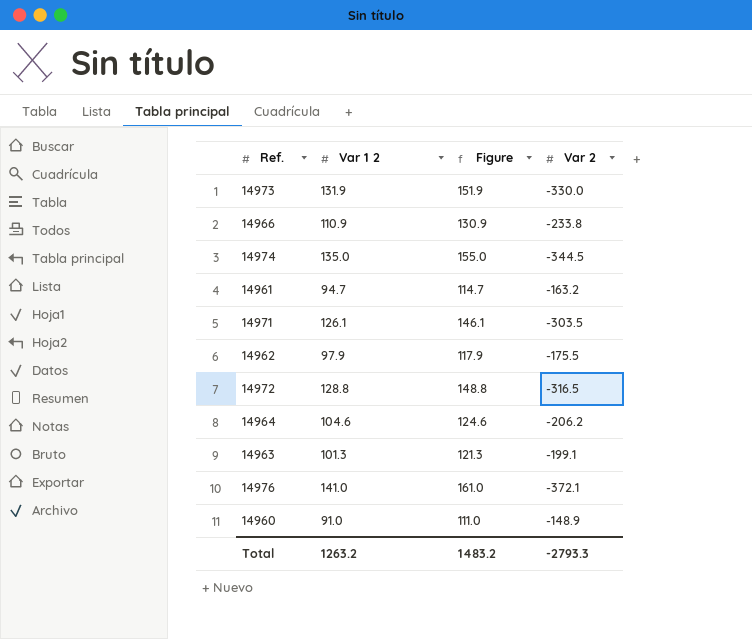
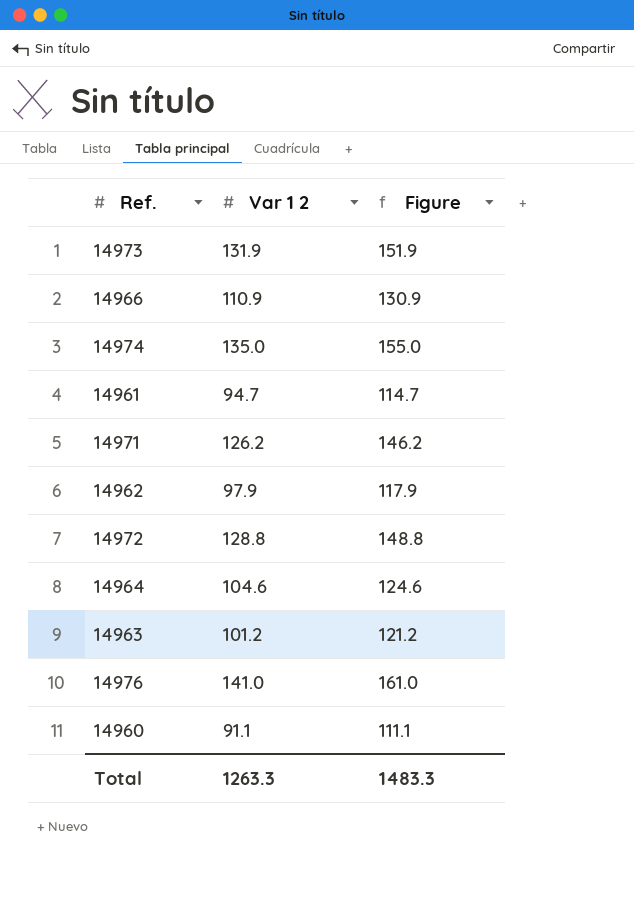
column Var 2 | position: 4 -> none
14971 | Var 1 2: 126.1 -> 126.2
14971 | Figure: 146.1 -> 146.2
14963 | Var 1 2: 101.3 -> 101.2
14963 | Figure: 121.3 -> 121.2
14960 | Var 1 2: 91.0 -> 91.1
14960 | Figure: 111.0 -> 111.1
Total | Var 1 2: 1263.2 -> 1263.3
Total | Figure: 1483.2 -> 1483.3

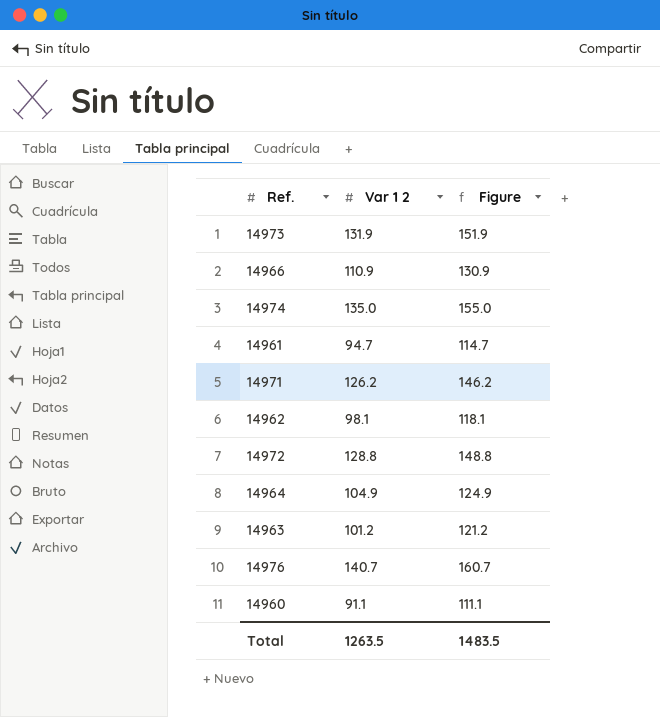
14962 | Var 1 2: 97.9 -> 98.1
14962 | Figure: 117.9 -> 118.1
14964 | Var 1 2: 104.6 -> 104.9
14964 | Figure: 124.6 -> 124.9
14976 | Var 1 2: 141.0 -> 140.7
14976 | Figure: 161.0 -> 160.7
Total | Var 1 2: 1263.3 -> 1263.5
Total | Figure: 1483.3 -> 1483.5

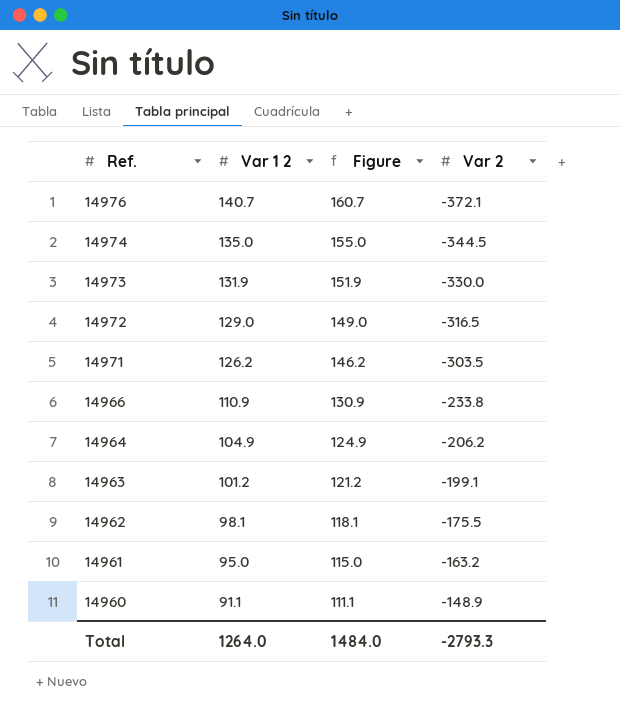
row order: none -> Ref. descending
column Var 2 | position: none -> 4
14972 | Var 1 2: 128.8 -> 129.0
14972 | Figure: 148.8 -> 149.0
14961 | Var 1 2: 94.7 -> 95.0
14961 | Figure: 114.7 -> 115.0
Total | Var 1 2: 1263.5 -> 1264.0
Total | Figure: 1483.5 -> 1484.0

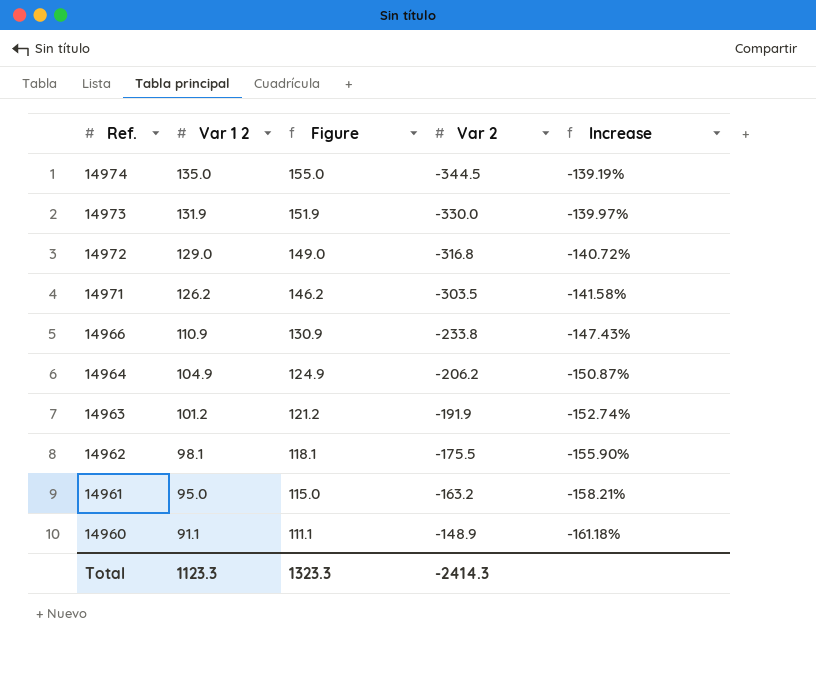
column Increase | formula: none -> ([Var 1 2] - [Var 2]) / [Var 2]
row 14976: 140.7 | 160.7 | -372.1 -> none
14972 | Var 2: -316.5 -> -316.8
14963 | Var 2: -199.1 -> -191.9
Total | Var 1 2: 1264.0 -> 1123.3
Total | Figure: 1484.0 -> 1323.3
Total | Var 2: -2793.3 -> -2414.3

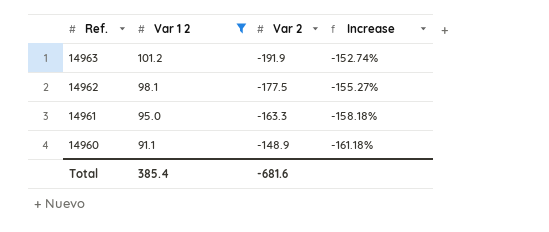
filter: none -> Var 1 2 <= 101.2
column Figure | formula: [Var 1 2] + 20 -> none
14962 | Var 2: -175.5 -> -177.5
14962 | Increase: -155.90% -> -155.27%
14961 | Var 2: -163.2 -> -163.3
14961 | Increase: -158.21% -> -158.18%
Total | Var 1 2: 1123.3 -> 385.4
Total | Var 2: -2414.3 -> -681.6

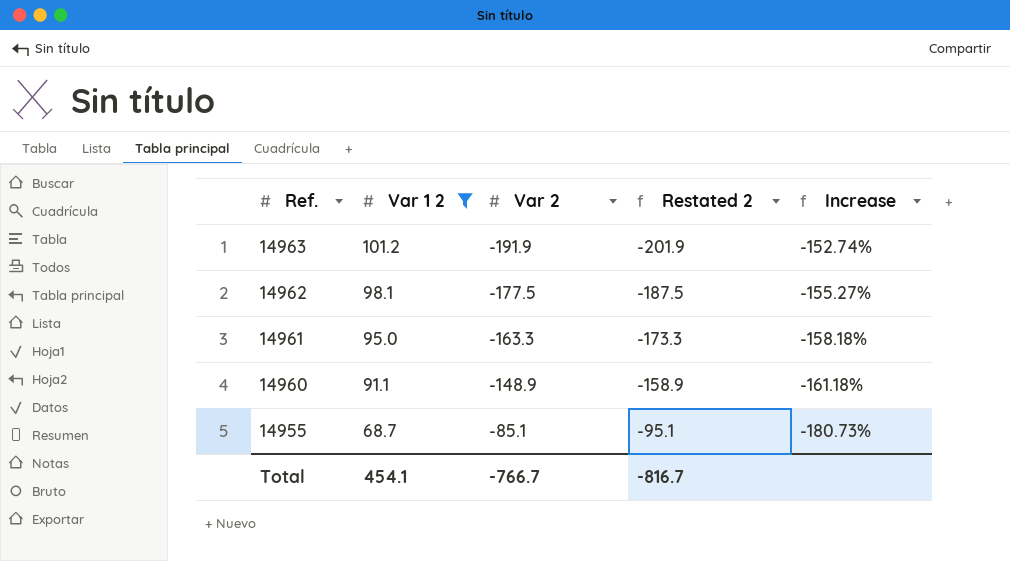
column Restated 2 | formula: none -> [Var 2] - 10
row 14955: none -> 68.7 | -85.1 | -95.1 | -180.73%
Total | Var 1 2: 385.4 -> 454.1
Total | Var 2: -681.6 -> -766.7

